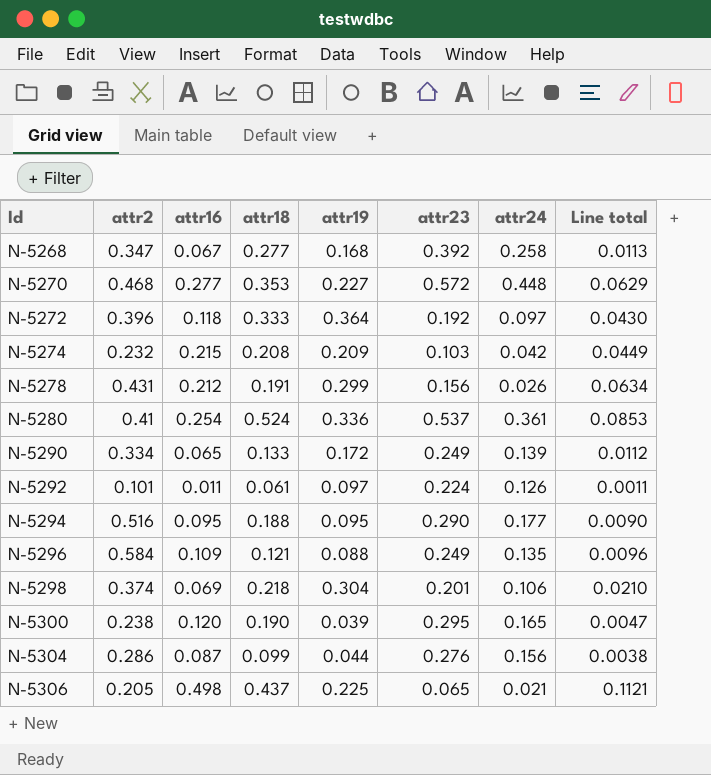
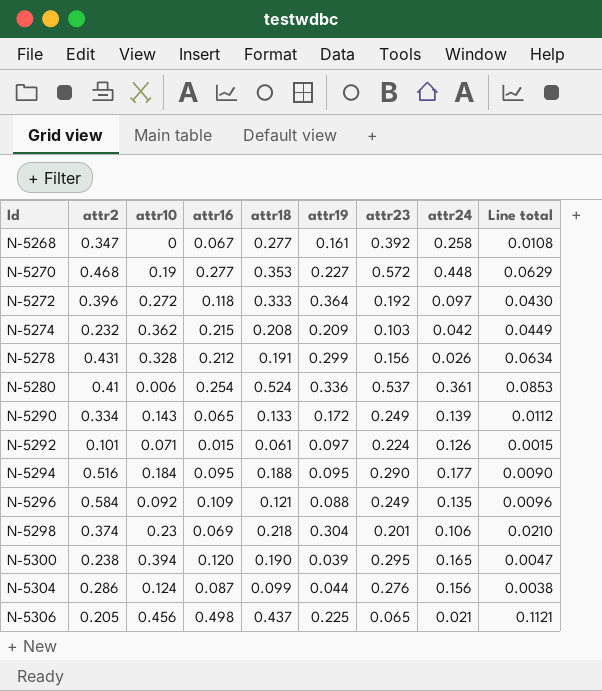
column attr10 | position: none -> 3
N-5268 | attr19: 0.168 -> 0.161
N-5268 | Line total: 0.0113 -> 0.0108
N-5292 | attr16: 0.011 -> 0.015
N-5292 | Line total: 0.0011 -> 0.0015

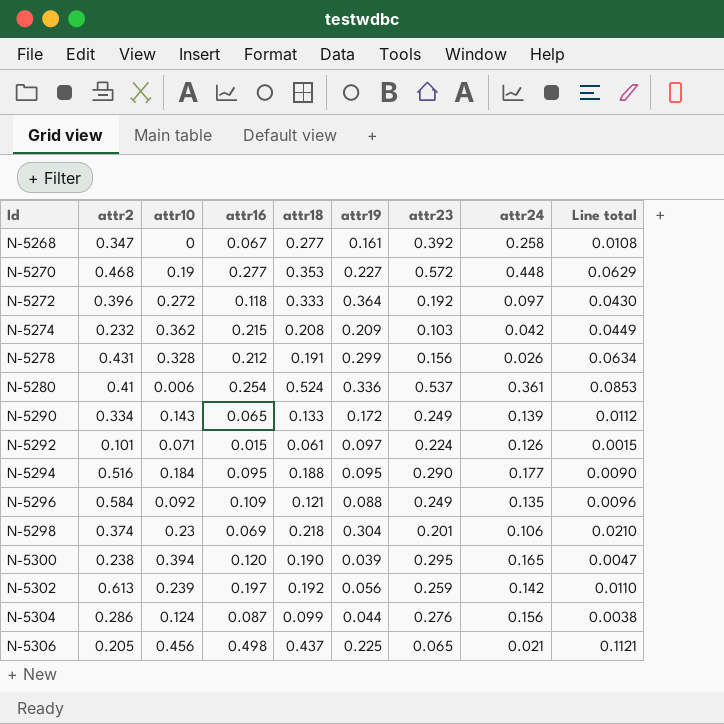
row N-5302: none -> 0.613 | 0.239 | 0.197 | 0.192 | 0.056 | 0.259 | 0.142 | 0.0110

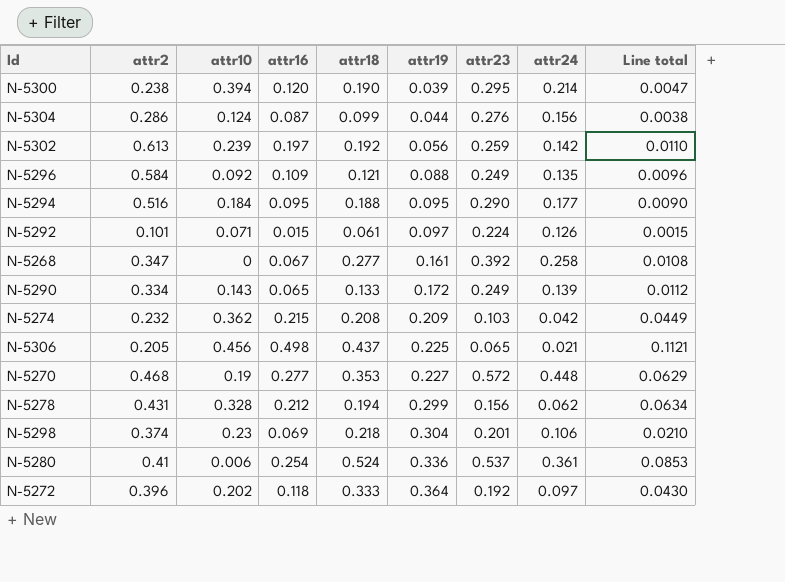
row order: Id ascending -> attr19 ascending
N-5300 | attr24: 0.165 -> 0.214
N-5278 | attr18: 0.191 -> 0.194
N-5278 | attr24: 0.026 -> 0.062
N-5272 | attr10: 0.272 -> 0.202

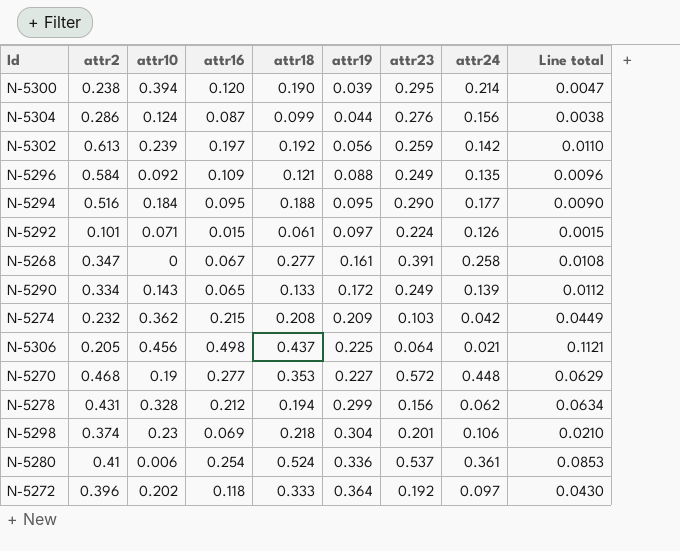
N-5268 | attr23: 0.392 -> 0.391
N-5306 | attr23: 0.065 -> 0.064

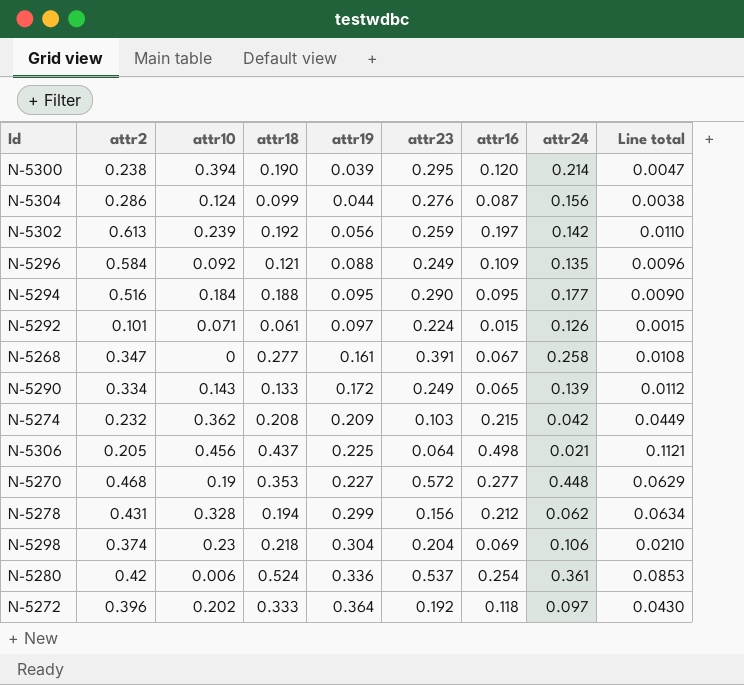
column attr16 | position: 4 -> 7
N-5298 | attr23: 0.201 -> 0.204
N-5280 | attr2: 0.41 -> 0.42

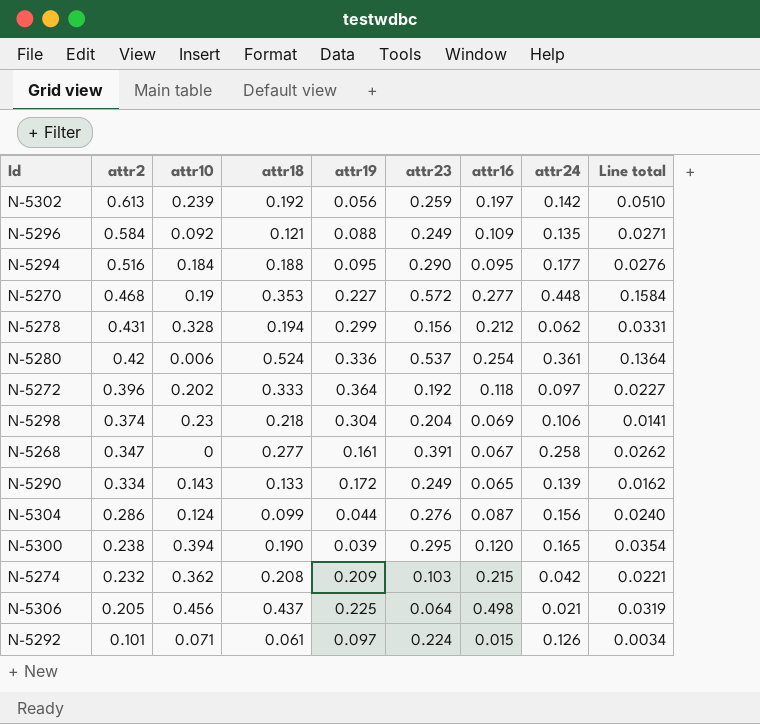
row order: attr19 ascending -> attr2 descending
column Line total | formula: [attr19] * [attr16] -> [attr23] * [attr16]
N-5300 | attr24: 0.214 -> 0.165

